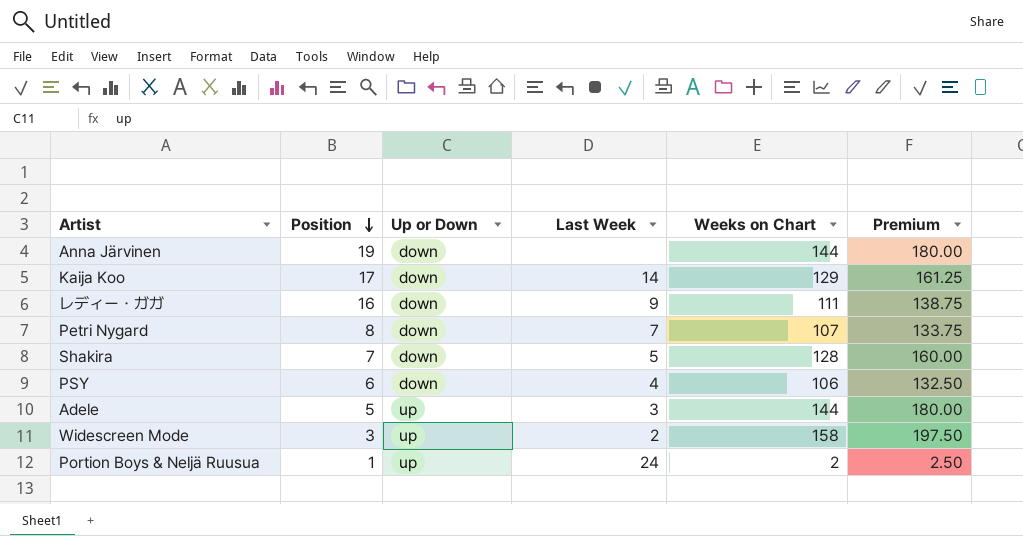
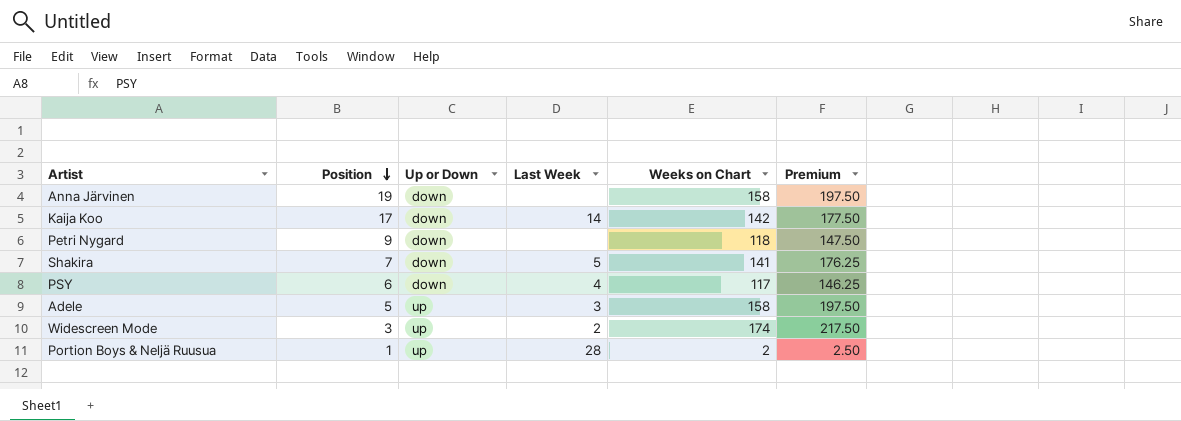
row レディー・ガガ: 16 | down | 9 | 111 | 138.75 -> none
Anna Järvinen | Weeks on Chart: 144 -> 158
Anna Järvinen | Premium: 180.00 -> 197.50
Kaija Koo | Weeks on Chart: 129 -> 142
Kaija Koo | Premium: 161.25 -> 177.50
Petri Nygard | Position: 8 -> 9
Petri Nygard | Last Week: 7 -> none
Petri Nygard | Weeks on Chart: 107 -> 118
Petri Nygard | Premium: 133.75 -> 147.50
Shakira | Weeks on Chart: 128 -> 141
Shakira | Premium: 160.00 -> 176.25
PSY | Weeks on Chart: 106 -> 117
PSY | Premium: 132.50 -> 146.25
Adele | Weeks on Chart: 144 -> 158
Adele | Premium: 180.00 -> 197.50
Widescreen Mode | Weeks on Chart: 158 -> 174
Widescreen Mode | Premium: 197.50 -> 217.50
Portion Boys & Neljä Ruusua | Last Week: 24 -> 28

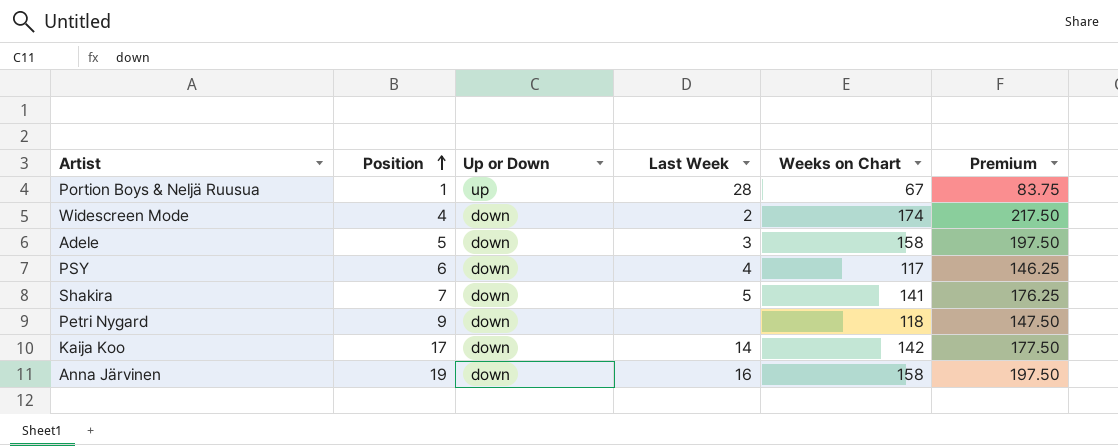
row order: Position descending -> Position ascending
Portion Boys & Neljä Ruusua | Weeks on Chart: 2 -> 67
Portion Boys & Neljä Ruusua | Premium: 2.50 -> 83.75
Widescreen Mode | Position: 3 -> 4
Widescreen Mode | Up or Down: up -> down
Adele | Up or Down: up -> down
Anna Järvinen | Last Week: none -> 16

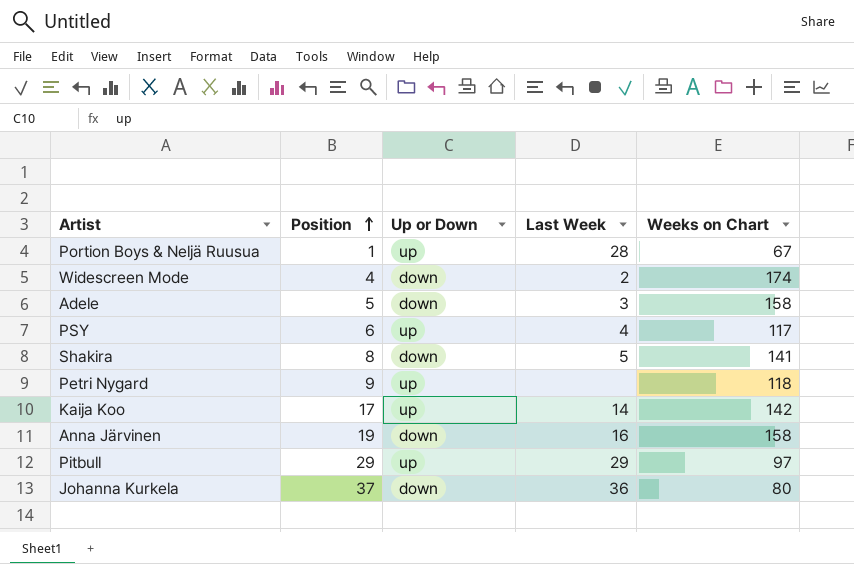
column Premium | formula: [Weeks on Chart] * 1.25 -> none
PSY | Up or Down: down -> up
Shakira | Position: 7 -> 8
Petri Nygard | Up or Down: down -> up
Kaija Koo | Up or Down: down -> up
row Pitbull: none -> 29 | up | 29 | 97
row Johanna Kurkela: none -> 37 | down | 36 | 80

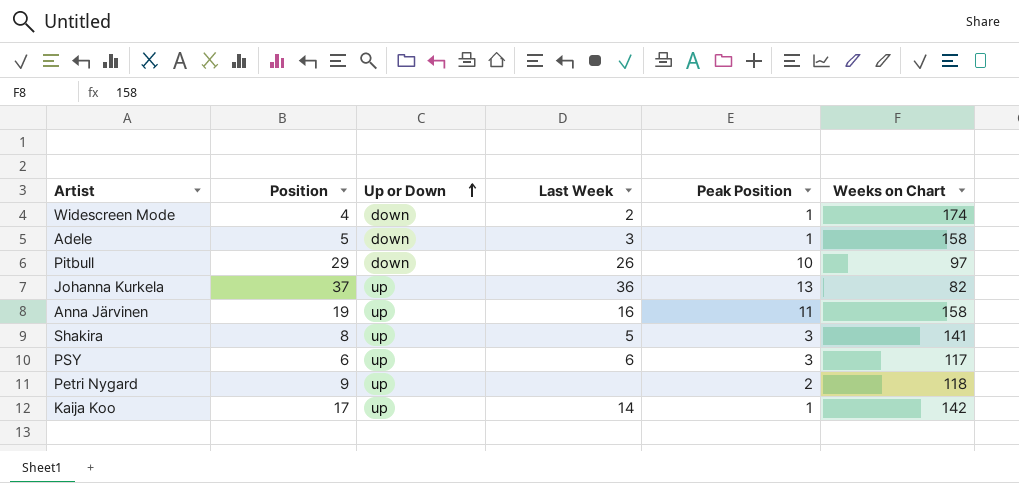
row order: Position ascending -> Up or Down ascending
column Peak Position | position: none -> 5
row Portion Boys & Neljä Ruusua: 1 | up | 28 | 67 -> none
Pitbull | Up or Down: up -> down
Pitbull | Last Week: 29 -> 26
Johanna Kurkela | Up or Down: down -> up
Johanna Kurkela | Weeks on Chart: 80 -> 82
Anna Järvinen | Up or Down: down -> up
Shakira | Up or Down: down -> up
PSY | Last Week: 4 -> 6

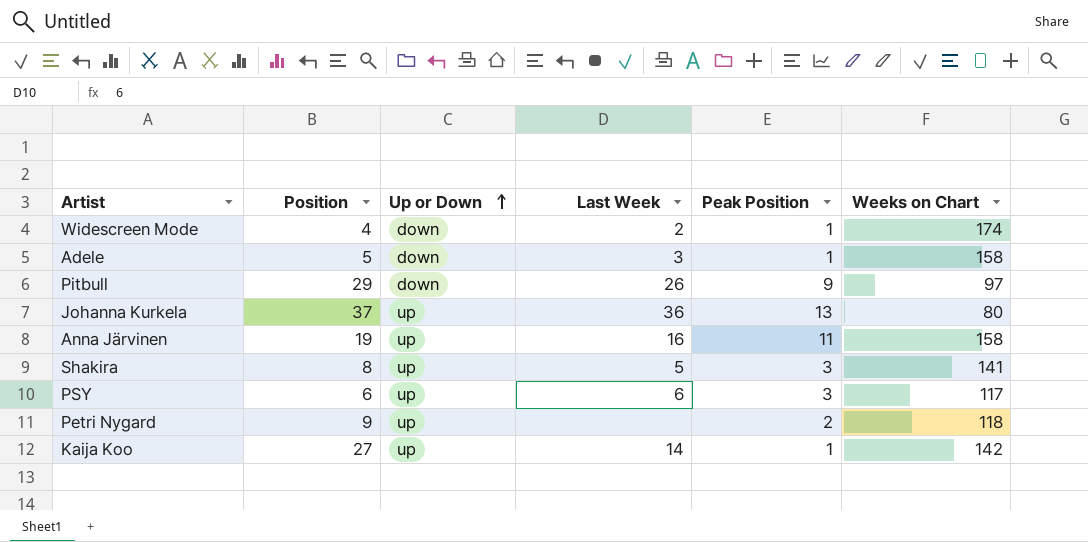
Pitbull | Peak Position: 10 -> 9
Johanna Kurkela | Weeks on Chart: 82 -> 80
Kaija Koo | Position: 17 -> 27

